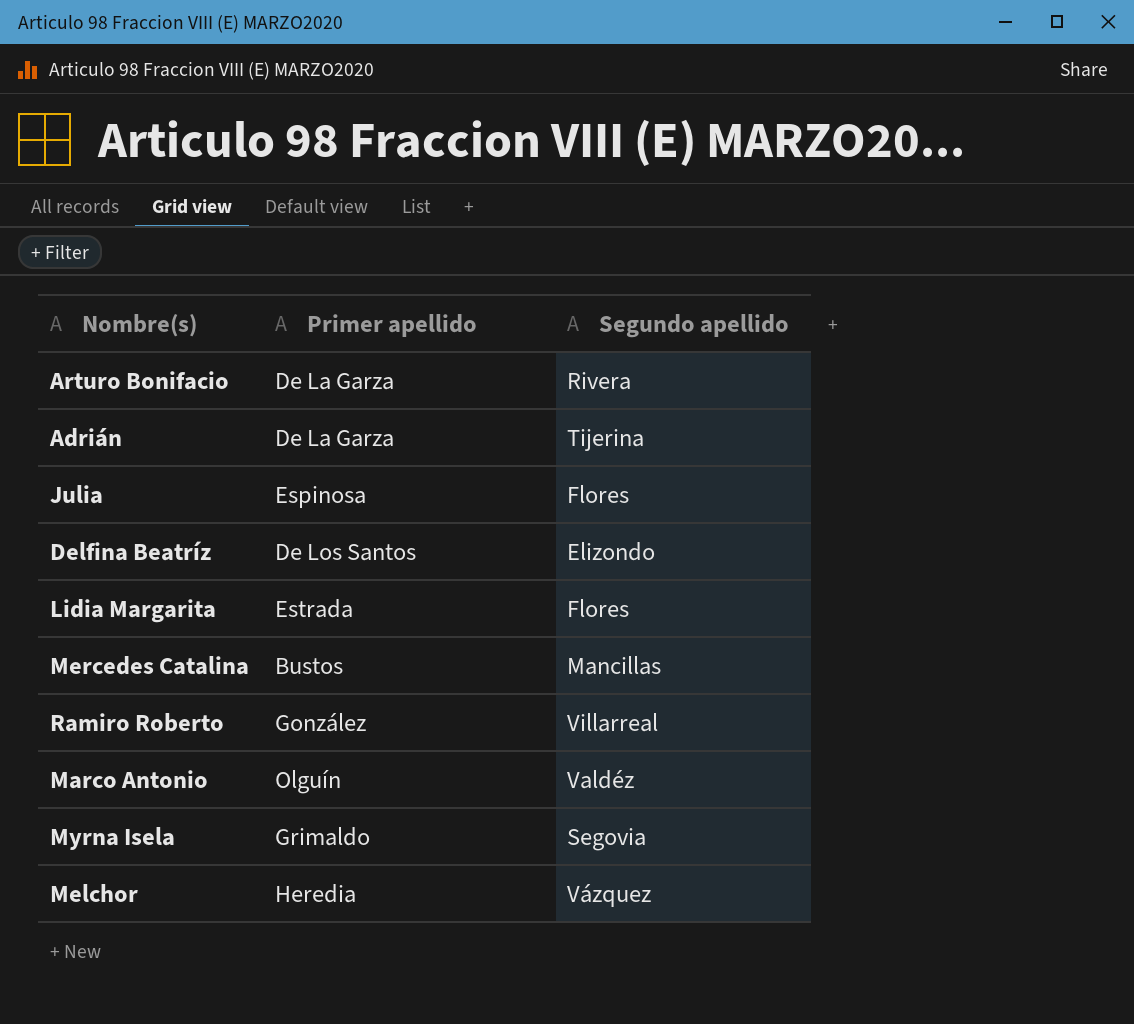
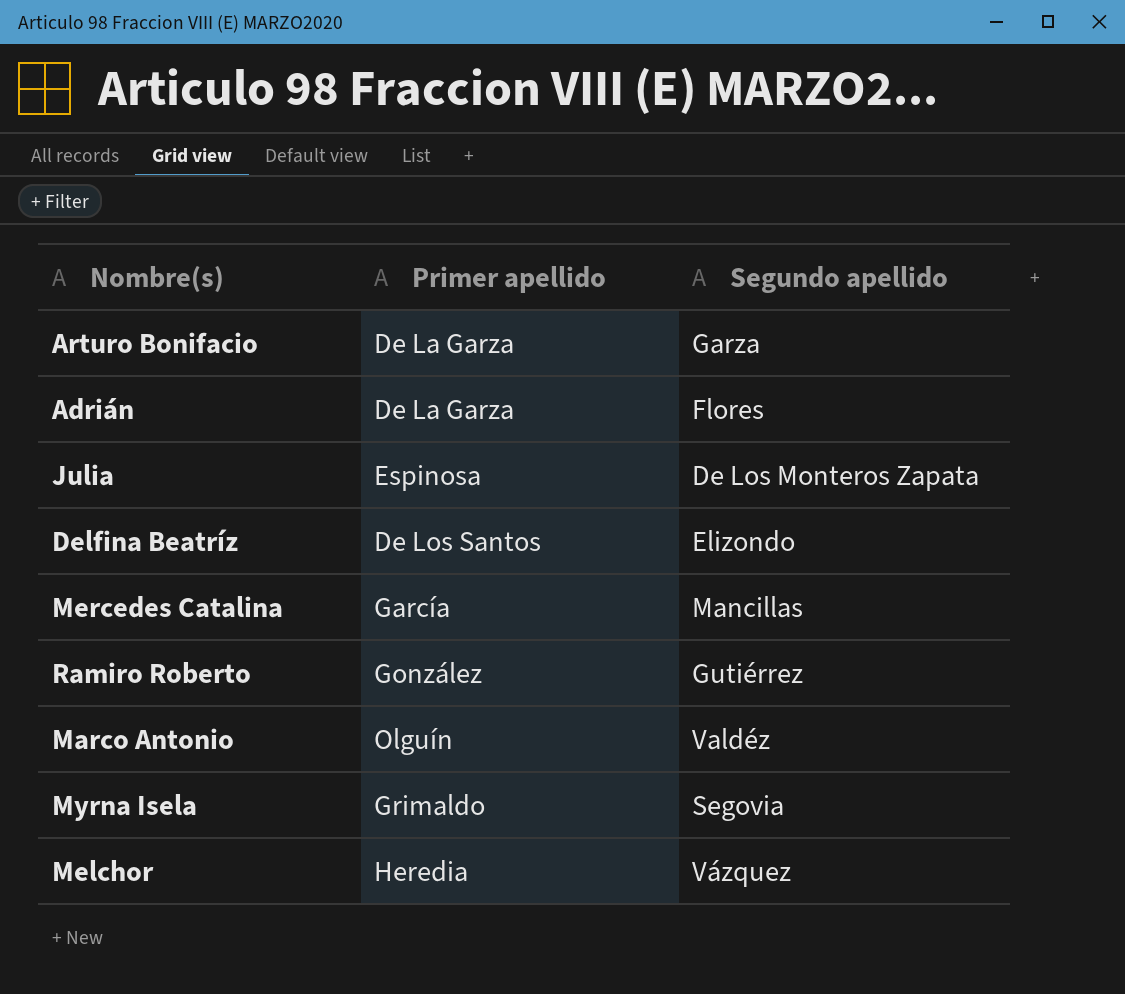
row Lidia Margarita: Estrada | Flores -> none
Arturo Bonifacio | Segundo apellido: Rivera -> Garza
Adrián | Segundo apellido: Tijerina -> Flores
Julia | Segundo apellido: Flores -> De Los Monteros Zapata
Mercedes Catalina | Primer apellido: Bustos -> García
Ramiro Roberto | Segundo apellido: Villarreal -> Gutiérrez

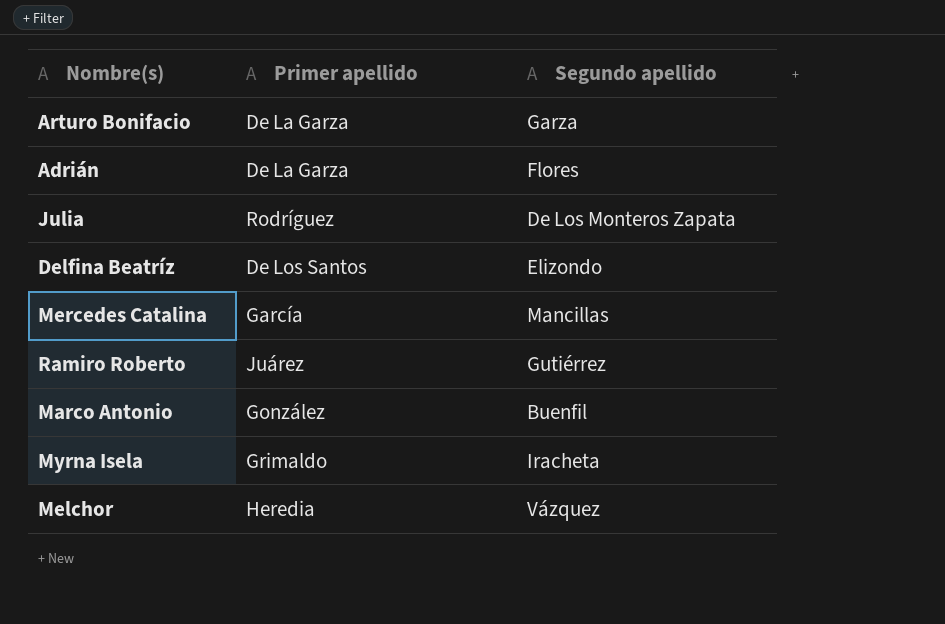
Julia | Primer apellido: Espinosa -> Rodríguez
Ramiro Roberto | Primer apellido: González -> Juárez
Marco Antonio | Primer apellido: Olguín -> González
Marco Antonio | Segundo apellido: Valdéz -> Buenfil
Myrna Isela | Segundo apellido: Segovia -> Iracheta

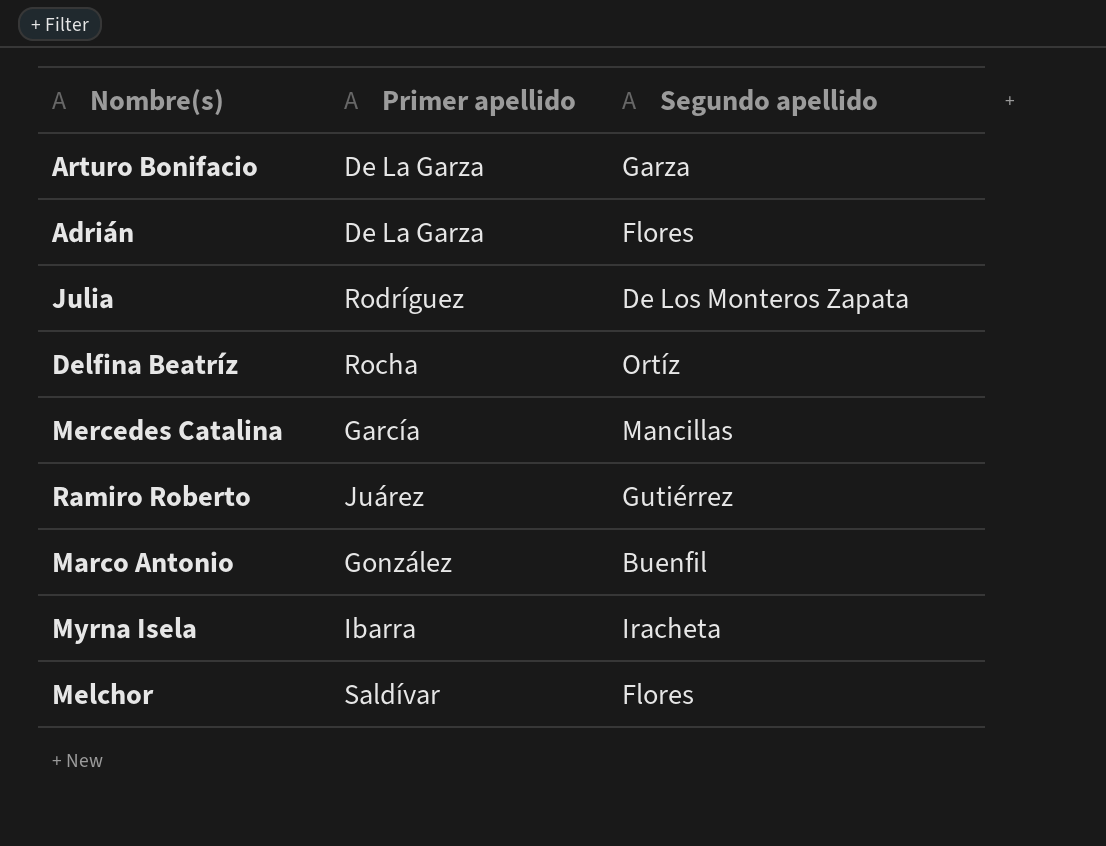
Delfina Beatríz | Primer apellido: De Los Santos -> Rocha
Delfina Beatríz | Segundo apellido: Elizondo -> Ortíz
Myrna Isela | Primer apellido: Grimaldo -> Ibarra
Melchor | Primer apellido: Heredia -> Saldívar
Melchor | Segundo apellido: Vázquez -> Flores

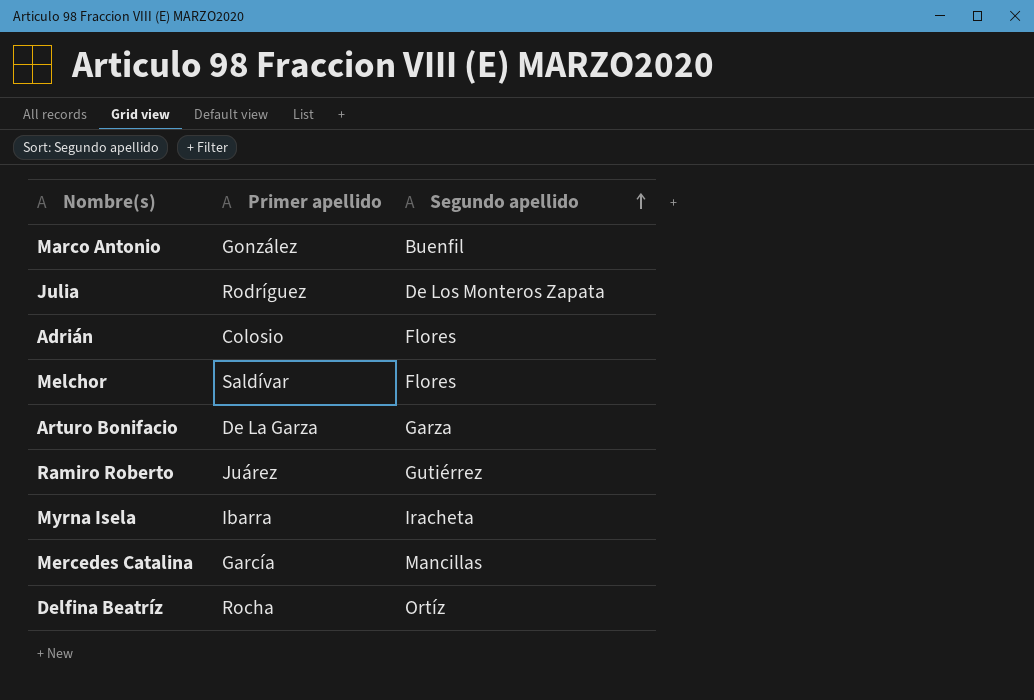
row order: none -> Segundo apellido ascending
Adrián | Primer apellido: De La Garza -> Colosio

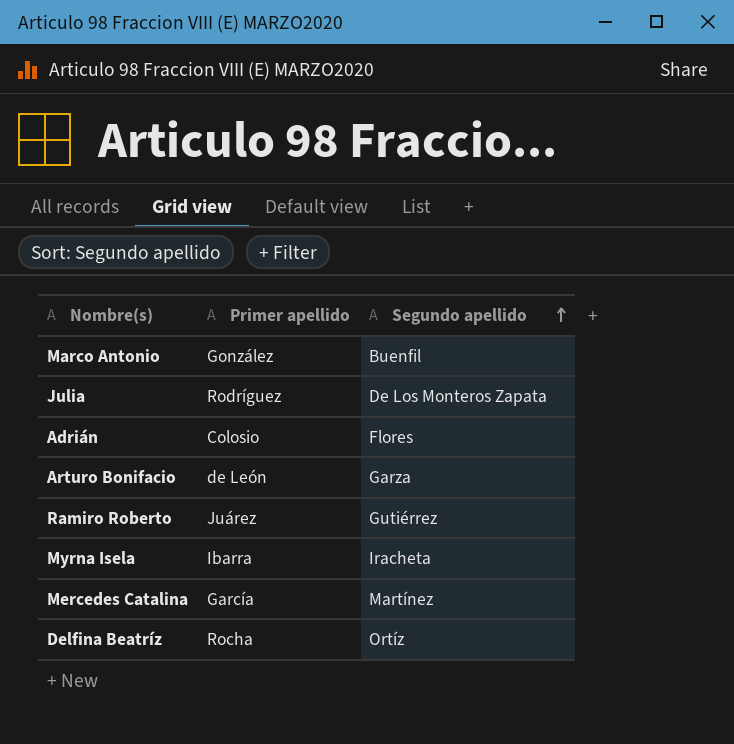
row Melchor: Saldívar | Flores -> none
Arturo Bonifacio | Primer apellido: De La Garza -> de León
Mercedes Catalina | Segundo apellido: Mancillas -> Martínez

